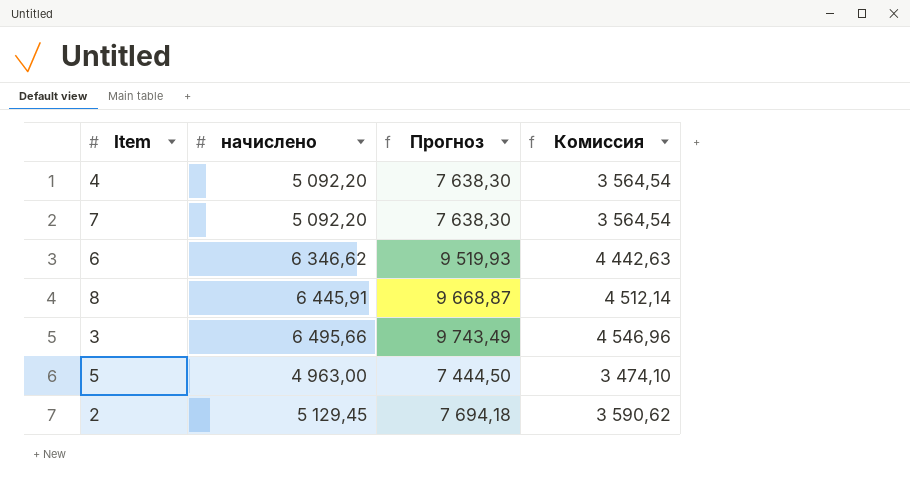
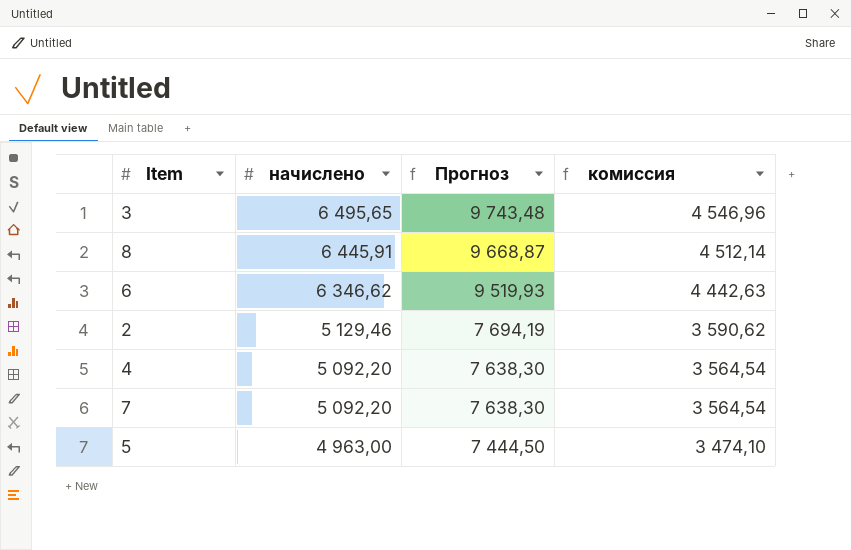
row order: none -> начислено descending
column name: Комиссия -> комиссия
3 | начислено: 6 495,66 -> 6 495,65
3 | Прогноз: 9 743,49 -> 9 743,48
2 | начислено: 5 129,45 -> 5 129,46
2 | Прогноз: 7 694,18 -> 7 694,19

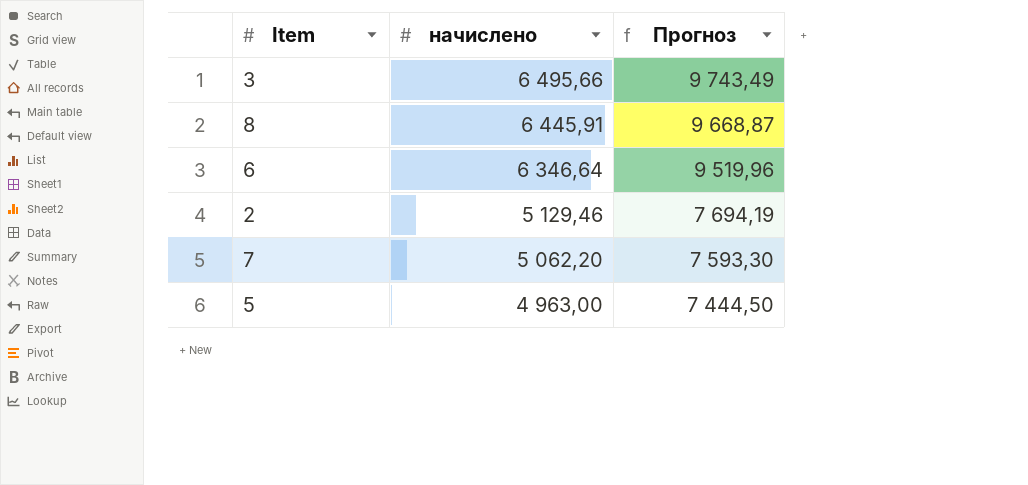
column комиссия | formula: [начислено] * 0,7 -> none
row 4: 5 092,20 | 7 638,30 | 3 564,54 -> none
3 | начислено: 6 495,65 -> 6 495,66
3 | Прогноз: 9 743,48 -> 9 743,49
6 | начислено: 6 346,62 -> 6 346,64
6 | Прогноз: 9 519,93 -> 9 519,96
7 | начислено: 5 092,20 -> 5 062,20
7 | Прогноз: 7 638,30 -> 7 593,30

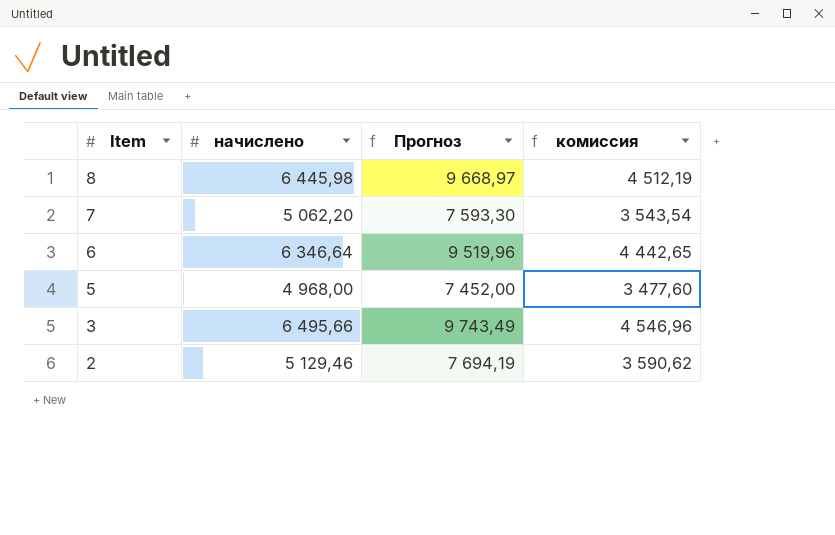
row order: начислено descending -> Item descending
column комиссия | formula: none -> [начислено] * 0,7
8 | начислено: 6 445,91 -> 6 445,98
8 | Прогноз: 9 668,87 -> 9 668,97
5 | начислено: 4 963,00 -> 4 968,00
5 | Прогноз: 7 444,50 -> 7 452,00

